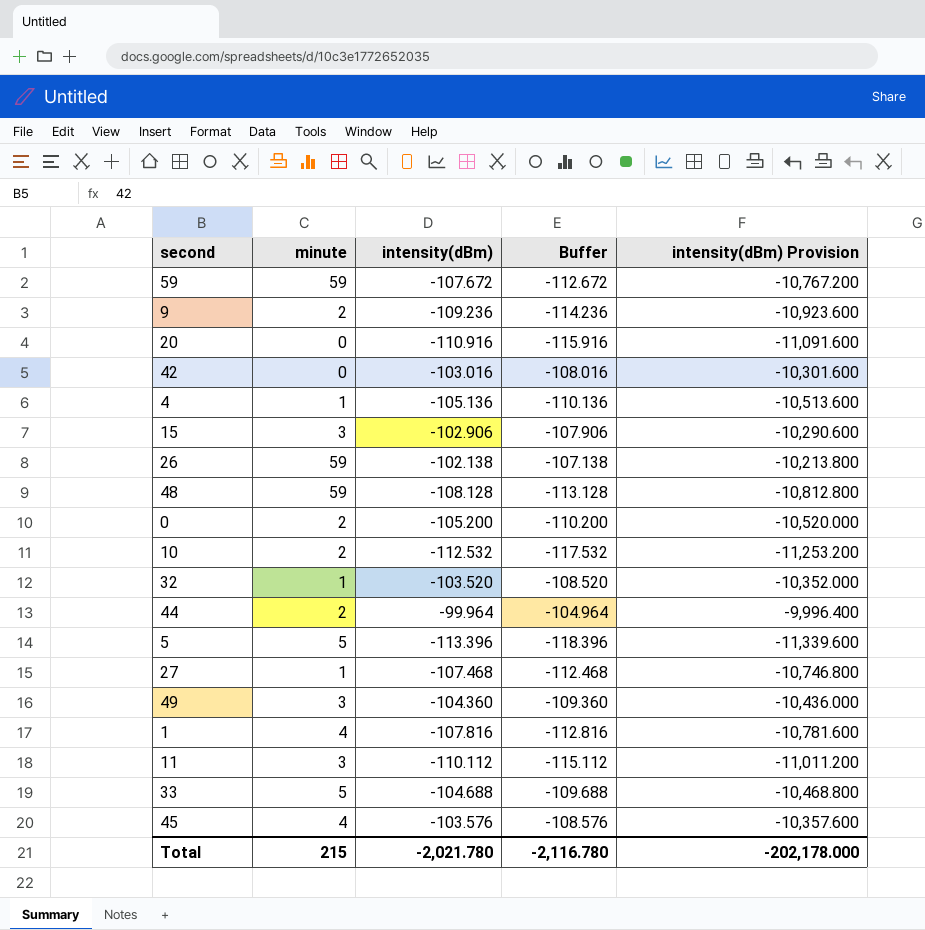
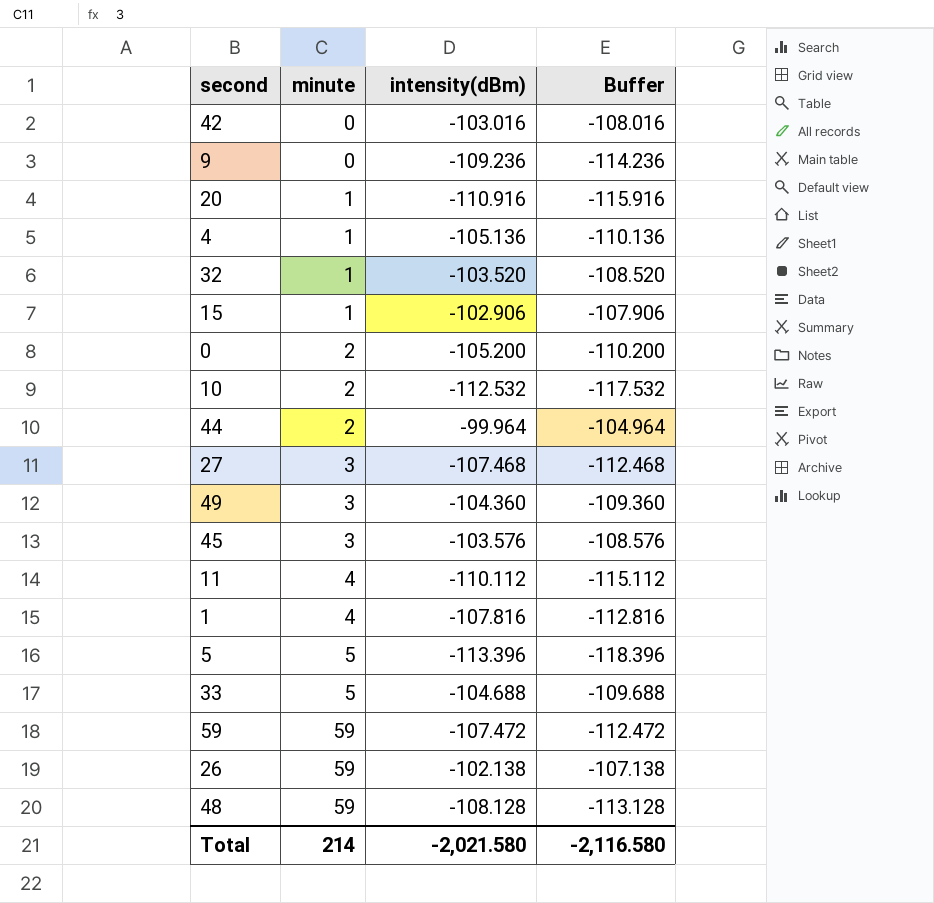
row order: none -> minute ascending
column intensity(dBm) Provision | formula: [intensity(dBm)] * 100 -> none
9 | minute: 2 -> 0
20 | minute: 0 -> 1
15 | minute: 3 -> 1
27 | minute: 1 -> 3
45 | minute: 4 -> 3
11 | minute: 3 -> 4
59 | intensity(dBm): -107.672 -> -107.472
59 | Buffer: -112.672 -> -112.472
Total | minute: 215 -> 214
Total | intensity(dBm): -2,021.780 -> -2,021.580
Total | Buffer: -2,116.780 -> -2,116.580

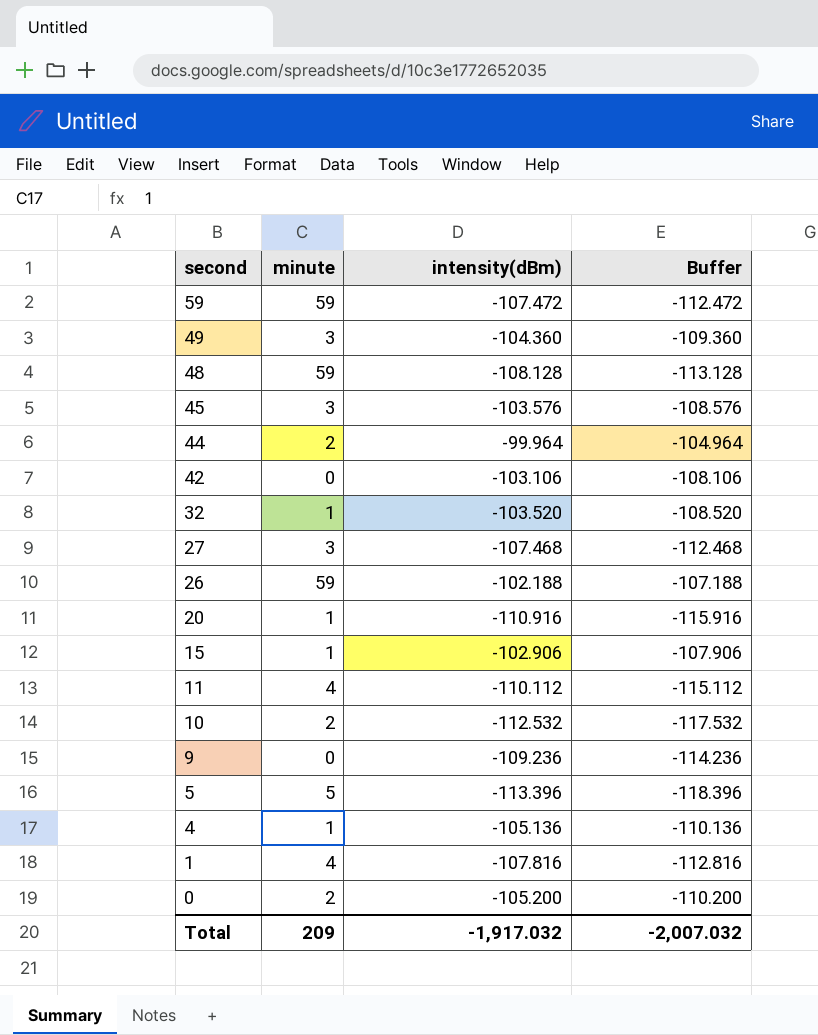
row order: minute ascending -> second descending
row 33: 5 | -104.688 | -109.688 -> none
42 | intensity(dBm): -103.016 -> -103.106
42 | Buffer: -108.016 -> -108.106
26 | intensity(dBm): -102.138 -> -102.188
26 | Buffer: -107.138 -> -107.188
Total | minute: 214 -> 209
Total | intensity(dBm): -2,021.580 -> -1,917.032
Total | Buffer: -2,116.580 -> -2,007.032

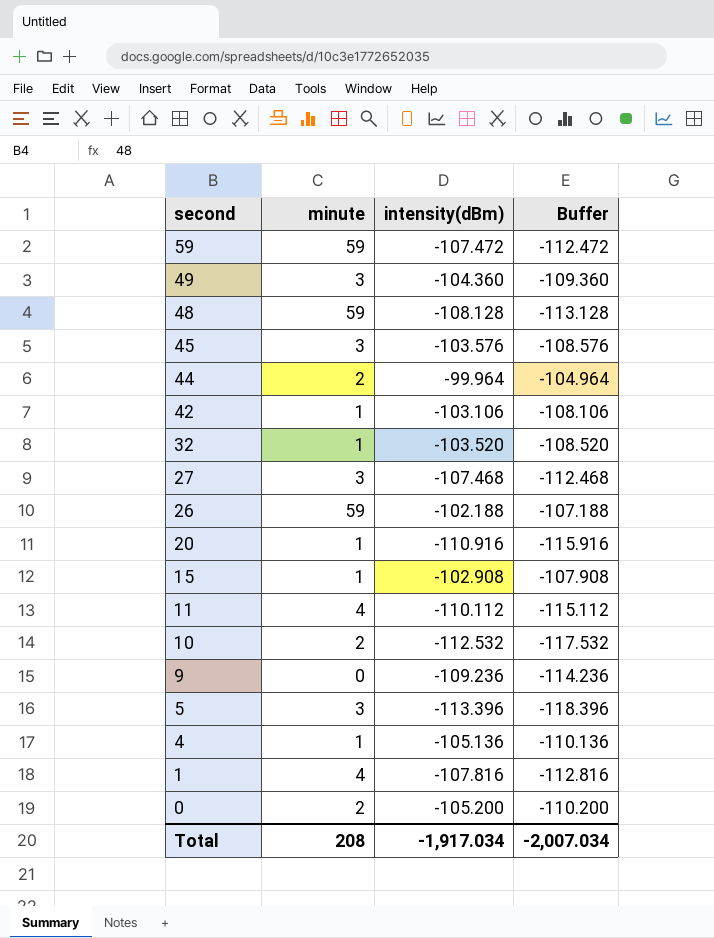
42 | minute: 0 -> 1
15 | intensity(dBm): -102.906 -> -102.908
15 | Buffer: -107.906 -> -107.908
5 | minute: 5 -> 3
Total | minute: 209 -> 208
Total | intensity(dBm): -1,917.032 -> -1,917.034
Total | Buffer: -2,007.032 -> -2,007.034

